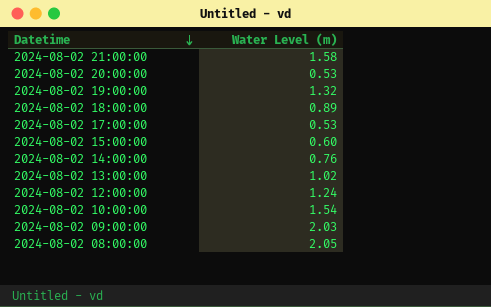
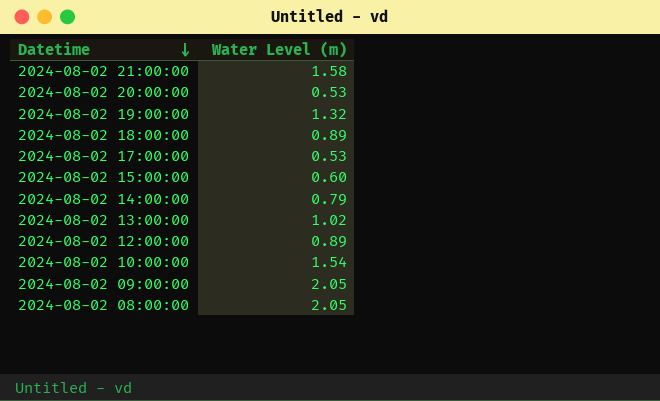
2024-08-02 14:00:00 | Water Level (m): 0.76 -> 0.79
2024-08-02 12:00:00 | Water Level (m): 1.24 -> 0.89
2024-08-02 09:00:00 | Water Level (m): 2.03 -> 2.05

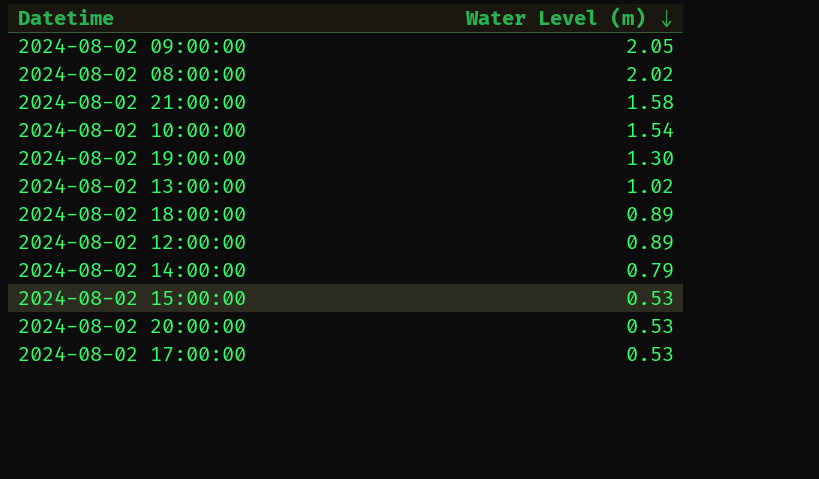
row order: Datetime descending -> Water Level (m) descending
2024-08-02 08:00:00 | Water Level (m): 2.05 -> 2.02
2024-08-02 19:00:00 | Water Level (m): 1.32 -> 1.30
2024-08-02 15:00:00 | Water Level (m): 0.60 -> 0.53

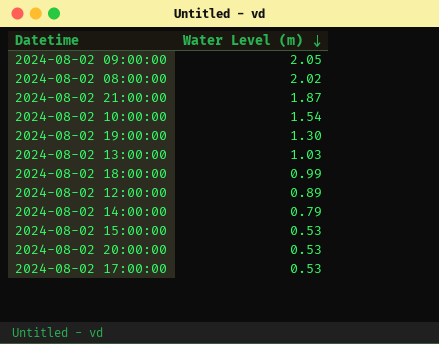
2024-08-02 21:00:00 | Water Level (m): 1.58 -> 1.87
2024-08-02 13:00:00 | Water Level (m): 1.02 -> 1.03
2024-08-02 18:00:00 | Water Level (m): 0.89 -> 0.99

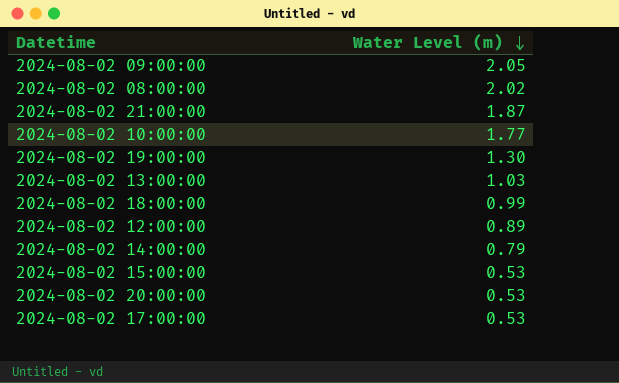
2024-08-02 10:00:00 | Water Level (m): 1.54 -> 1.77

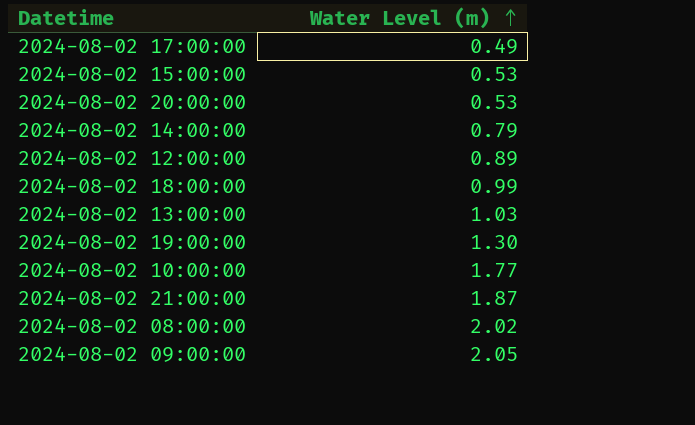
row order: Water Level (m) descending -> Water Level (m) ascending
2024-08-02 17:00:00 | Water Level (m): 0.53 -> 0.49

